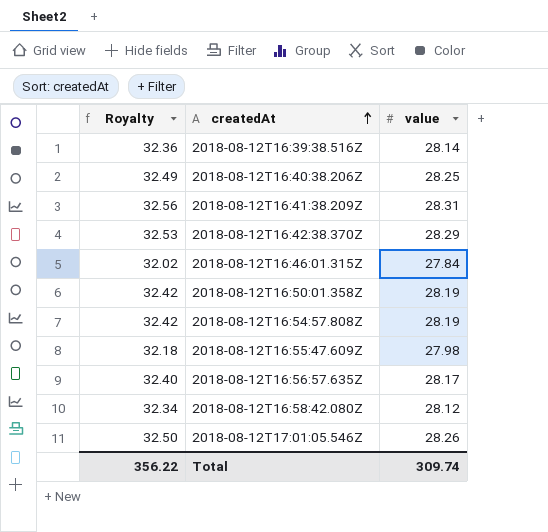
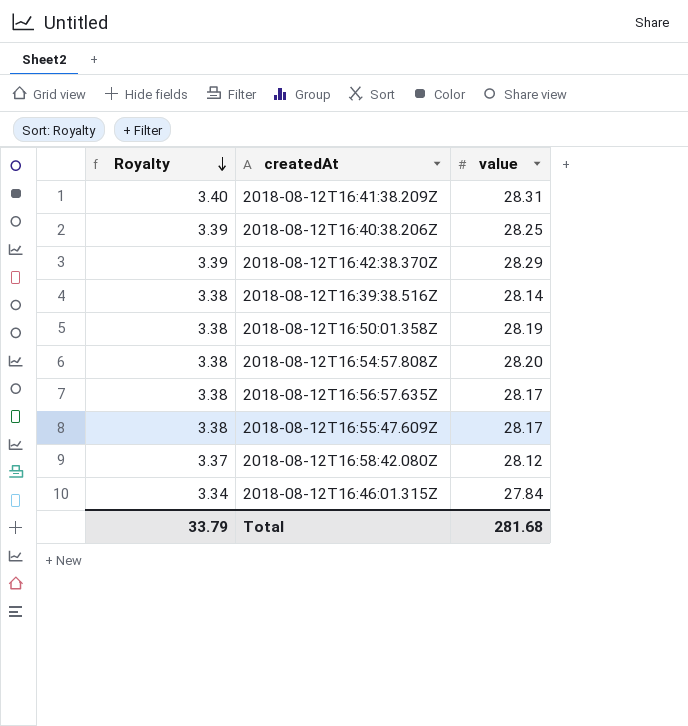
row order: createdAt ascending -> Royalty descending
column Royalty | formula: [value] * 1.15 -> [value] * 0.12
row 2018-08-12T17:01:05.546Z: 32.50 | 28.26 -> none
2018-08-12T16:54:57.808Z | value: 28.19 -> 28.20
2018-08-12T16:55:47.609Z | value: 27.98 -> 28.17
Total | Royalty: 356.22 -> 33.79
Total | value: 309.74 -> 281.68

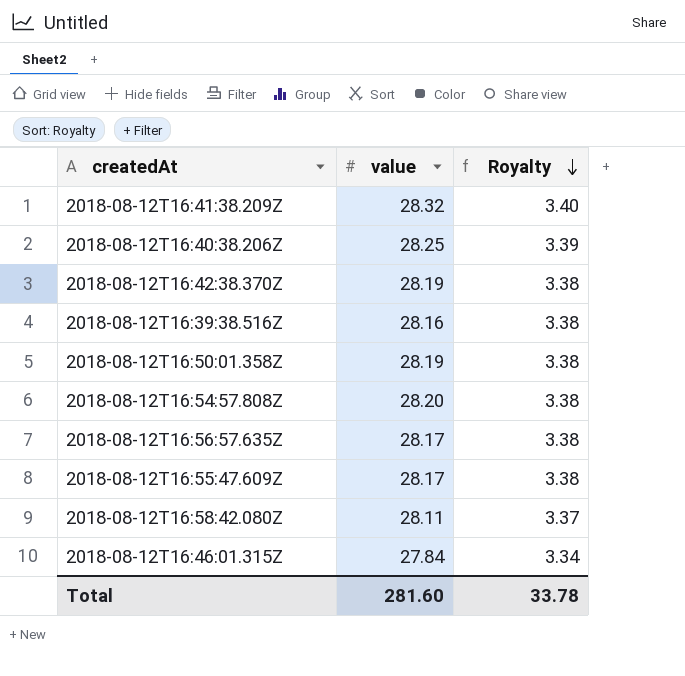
column Royalty | position: 1 -> 3
2018-08-12T16:41:38.209Z | value: 28.31 -> 28.32
2018-08-12T16:42:38.370Z | value: 28.29 -> 28.19
2018-08-12T16:42:38.370Z | Royalty: 3.39 -> 3.38
2018-08-12T16:39:38.516Z | value: 28.14 -> 28.16
2018-08-12T16:58:42.080Z | value: 28.12 -> 28.11
Total | value: 281.68 -> 281.60
Total | Royalty: 33.79 -> 33.78

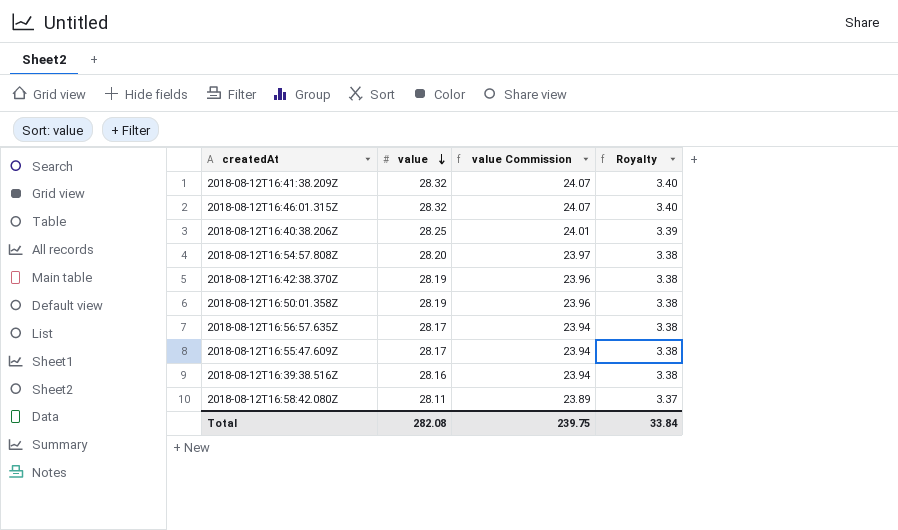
row order: Royalty descending -> value descending
column value Commission | formula: none -> [value] * 0.85
2018-08-12T16:46:01.315Z | value: 27.84 -> 28.32
2018-08-12T16:46:01.315Z | Royalty: 3.34 -> 3.40
Total | value: 281.60 -> 282.08
Total | Royalty: 33.78 -> 33.84

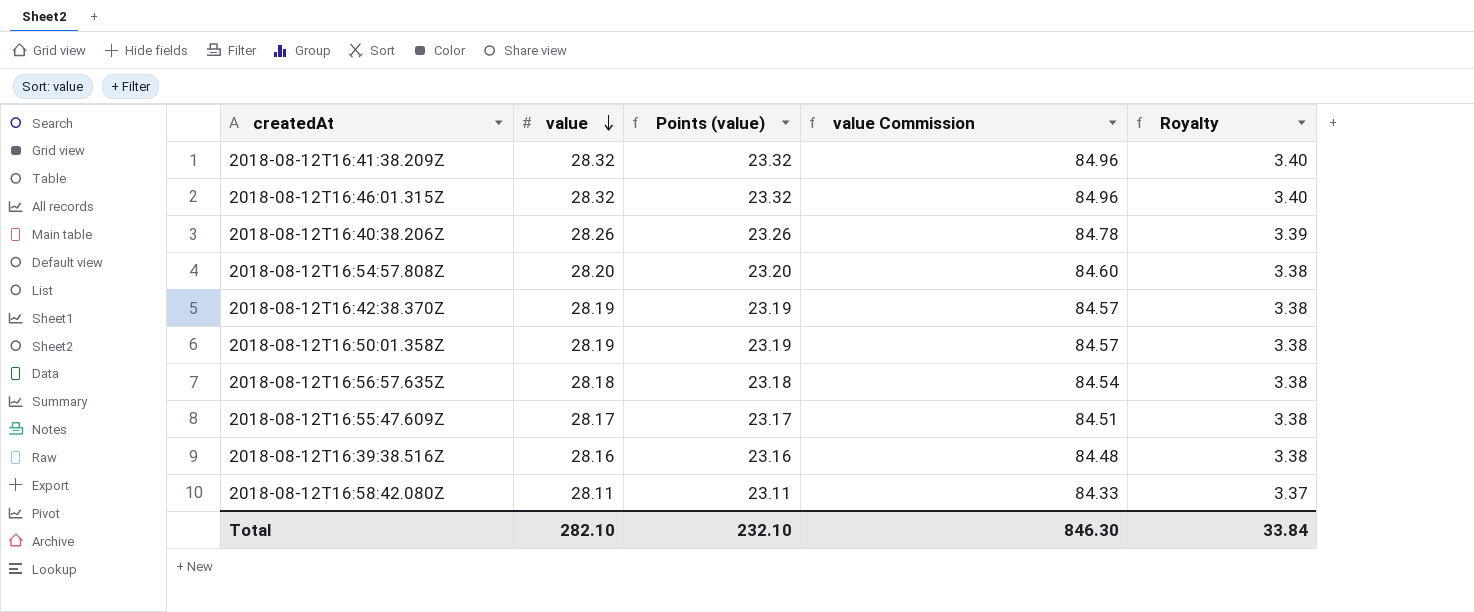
column Points (value) | formula: none -> [value] - 5
column value Commission | formula: [value] * 0.85 -> [value] * 3
2018-08-12T16:40:38.206Z | value: 28.25 -> 28.26
2018-08-12T16:56:57.635Z | value: 28.17 -> 28.18
Total | value: 282.08 -> 282.10
Total | value Commission: 239.75 -> 846.30

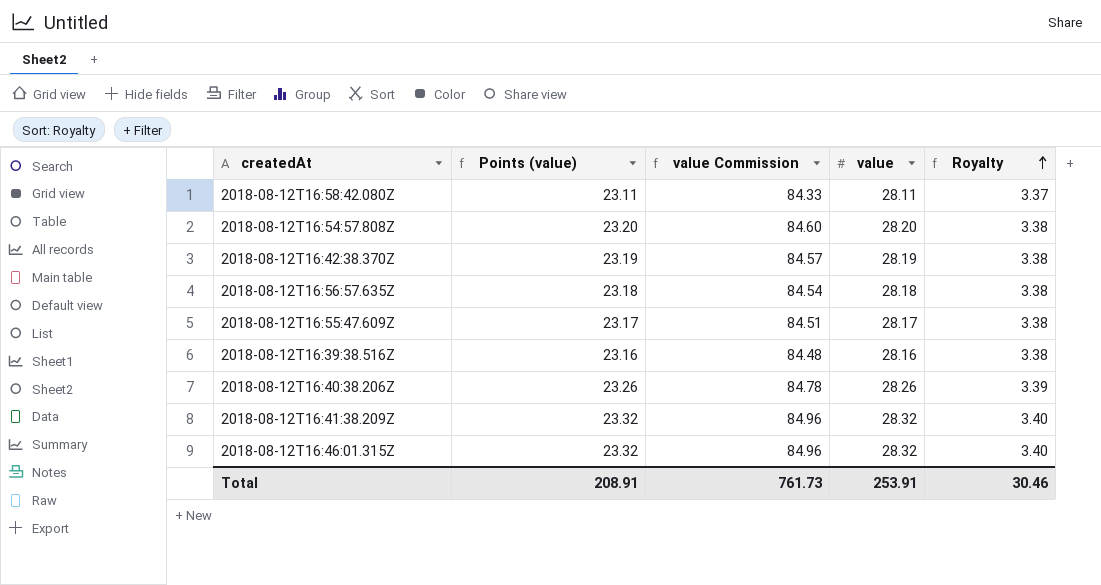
row order: value descending -> Royalty ascending
column value | position: 2 -> 4
row 2018-08-12T16:50:01.358Z: 28.19 | 23.19 | 84.57 | 3.38 -> none
Total | Points (value): 232.10 -> 208.91
Total | value Commission: 846.30 -> 761.73
Total | value: 282.10 -> 253.91
Total | Royalty: 33.84 -> 30.46

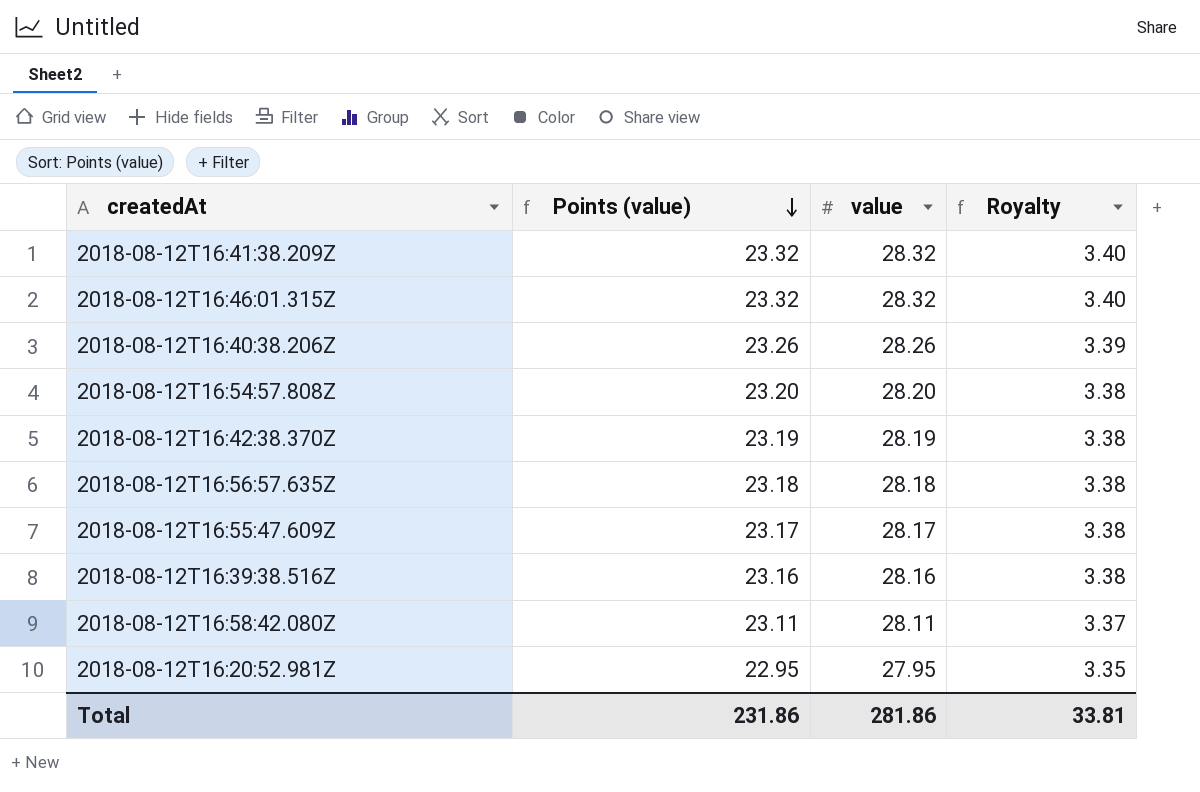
row order: Royalty ascending -> Points (value) descending
column value Commission | formula: [value] * 3 -> none
row 2018-08-12T16:20:52.981Z: none -> 22.95 | 27.95 | 3.35
Total | Points (value): 208.91 -> 231.86
Total | value: 253.91 -> 281.86
Total | Royalty: 30.46 -> 33.81

